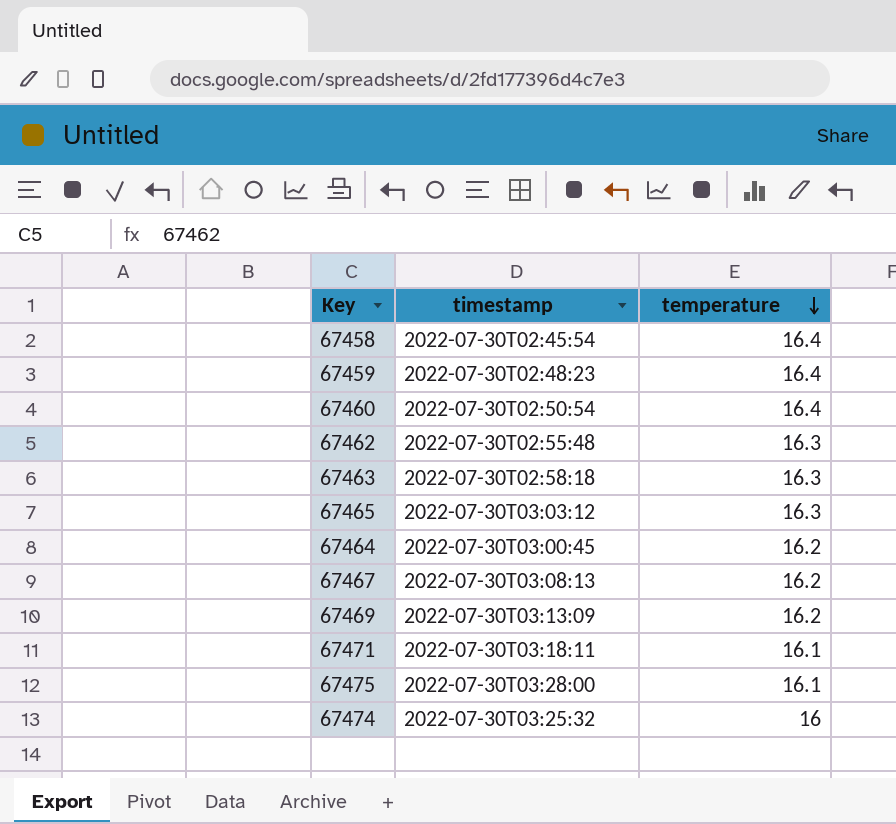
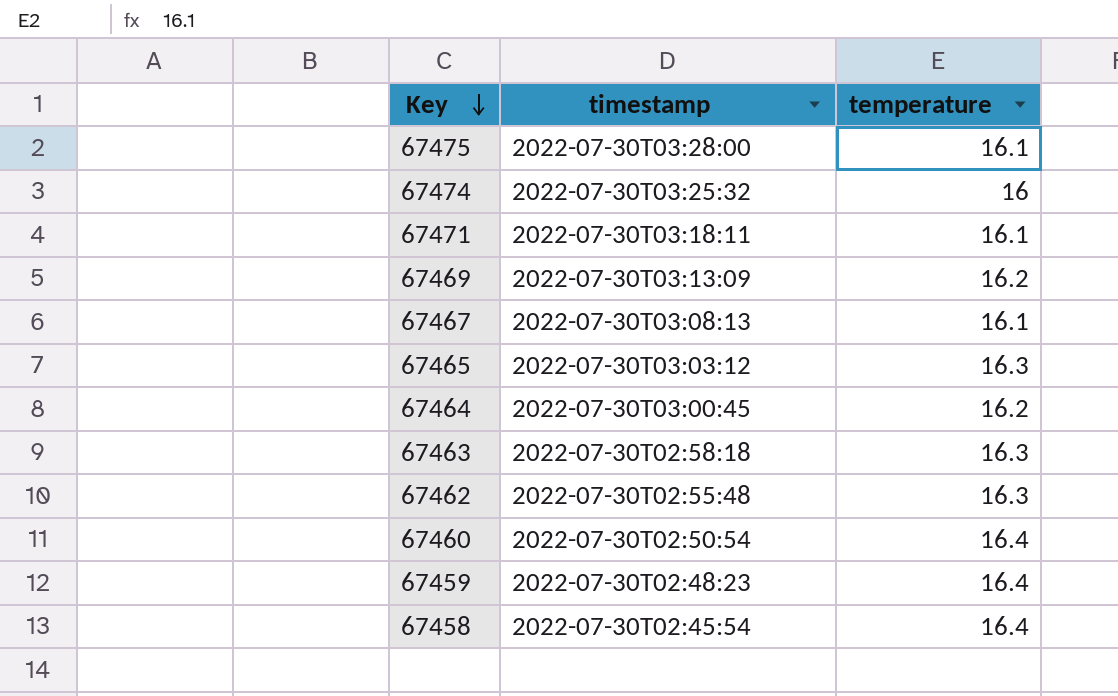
row order: temperature descending -> Key descending
67467 | temperature: 16.2 -> 16.1

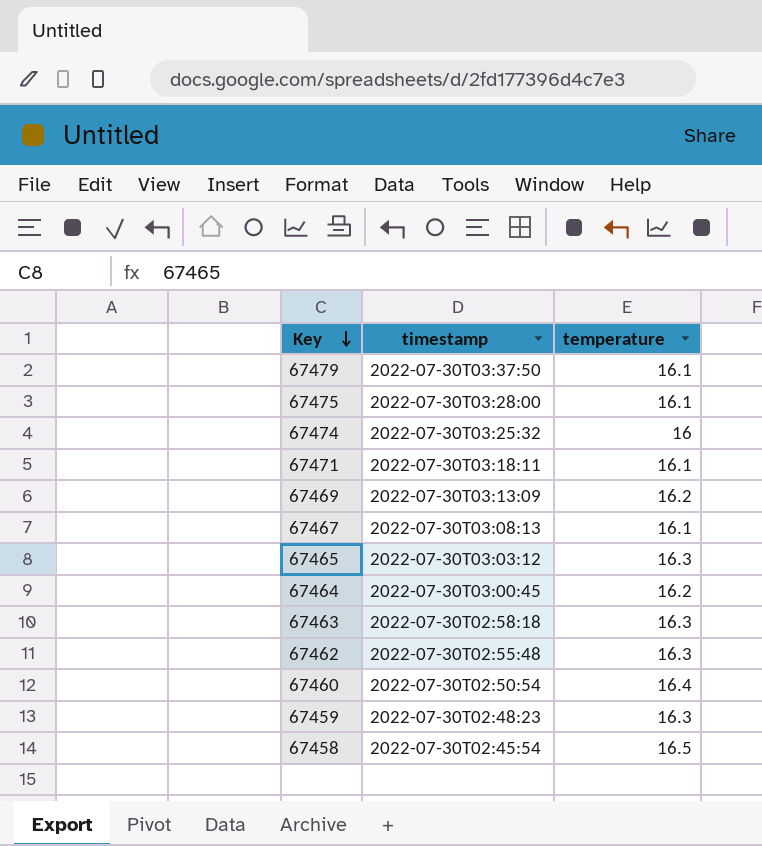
row 67479: none -> 2022-07-30T03:37:50 | 16.1
67459 | temperature: 16.4 -> 16.3
67458 | temperature: 16.4 -> 16.5

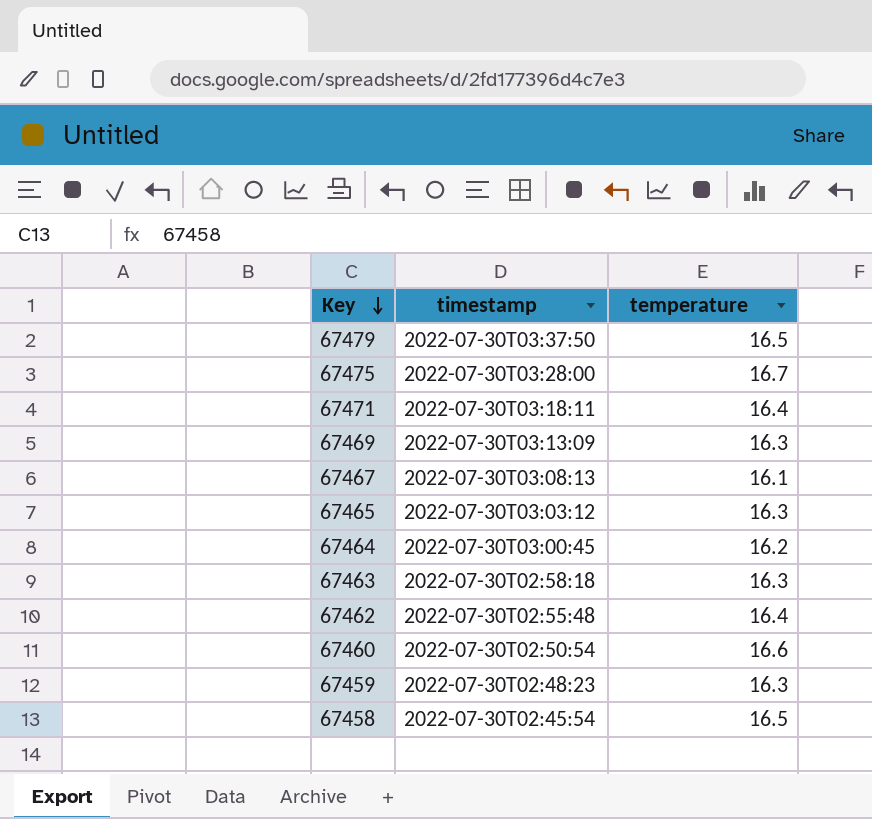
row 67474: 2022-07-30T03:25:32 | 16 -> none
67479 | temperature: 16.1 -> 16.5
67475 | temperature: 16.1 -> 16.7
67471 | temperature: 16.1 -> 16.4
67469 | temperature: 16.2 -> 16.3
67462 | temperature: 16.3 -> 16.4
67460 | temperature: 16.4 -> 16.6

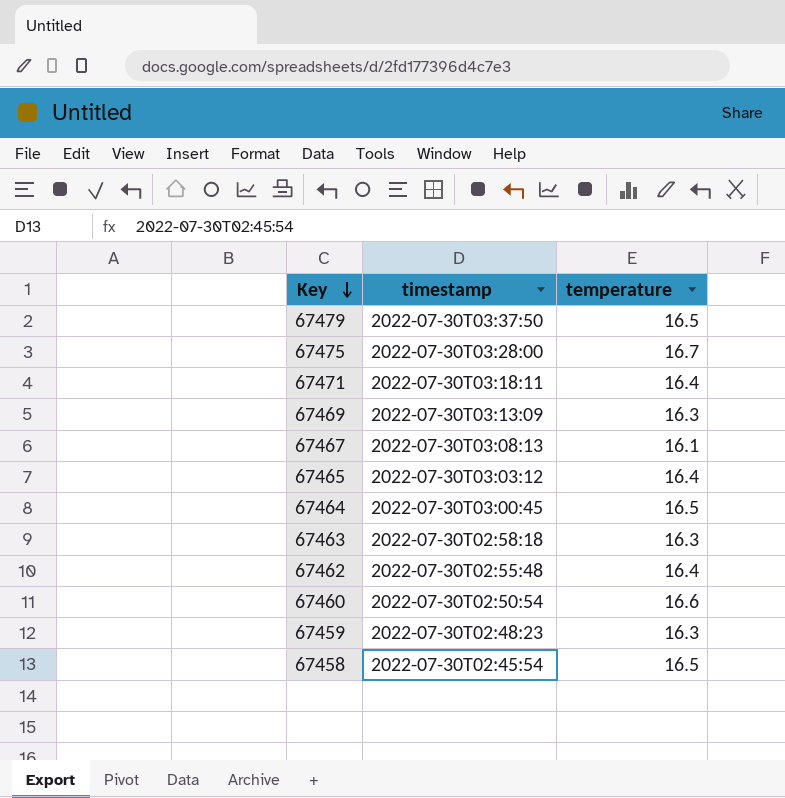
67465 | temperature: 16.3 -> 16.4
67464 | temperature: 16.2 -> 16.5

